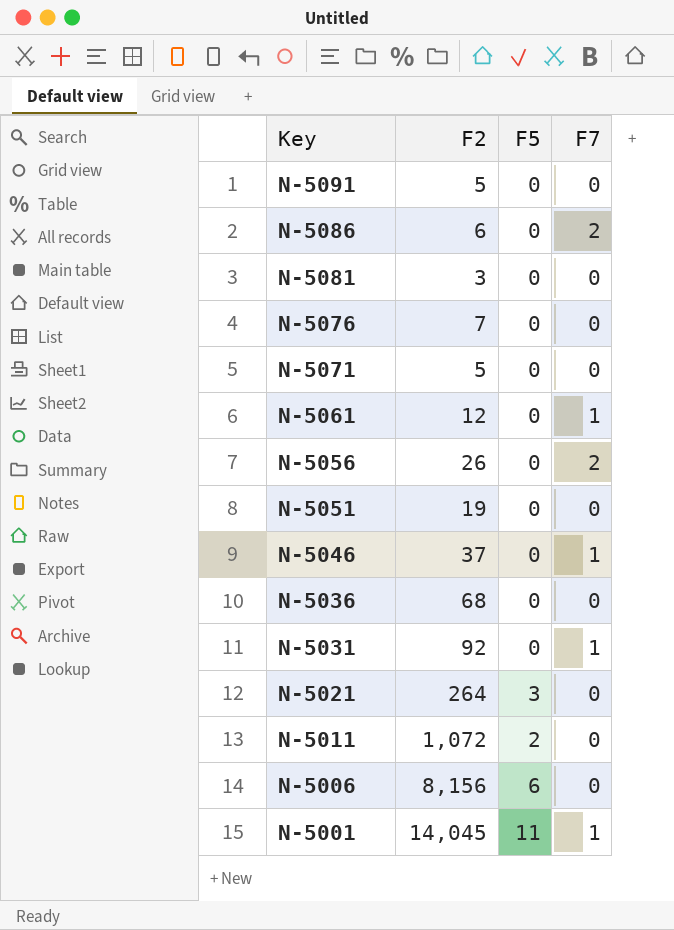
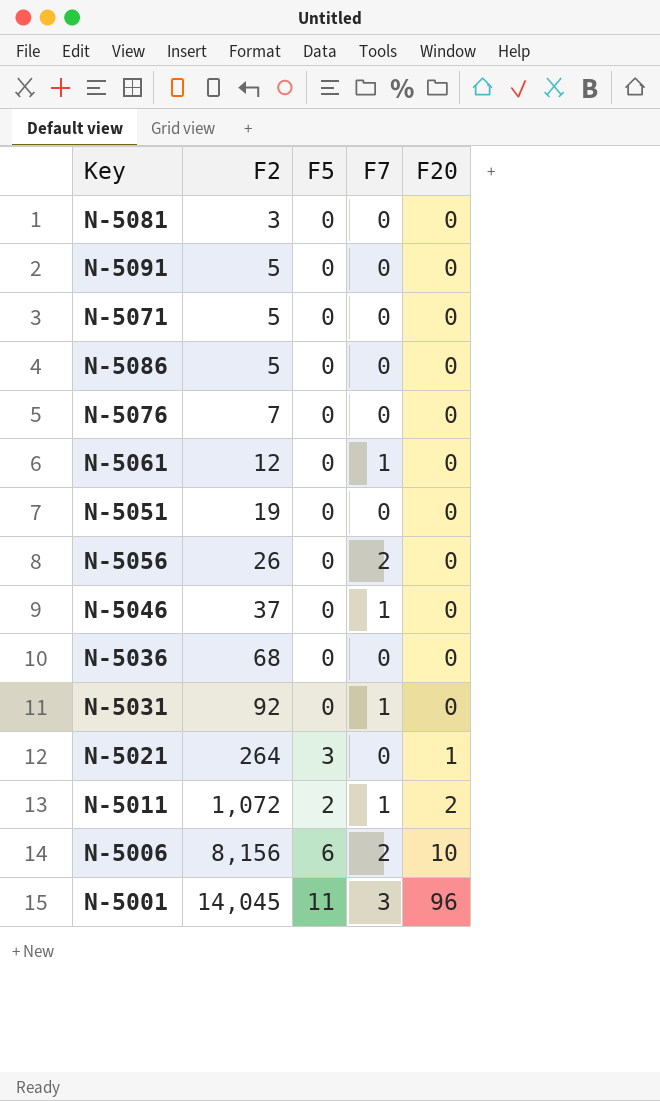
row order: Key descending -> F2 ascending
column F20 | position: none -> 5
N-5086 | F2: 6 -> 5
N-5086 | F7: 2 -> 0
N-5011 | F7: 0 -> 1
N-5006 | F7: 0 -> 2
N-5001 | F7: 1 -> 3

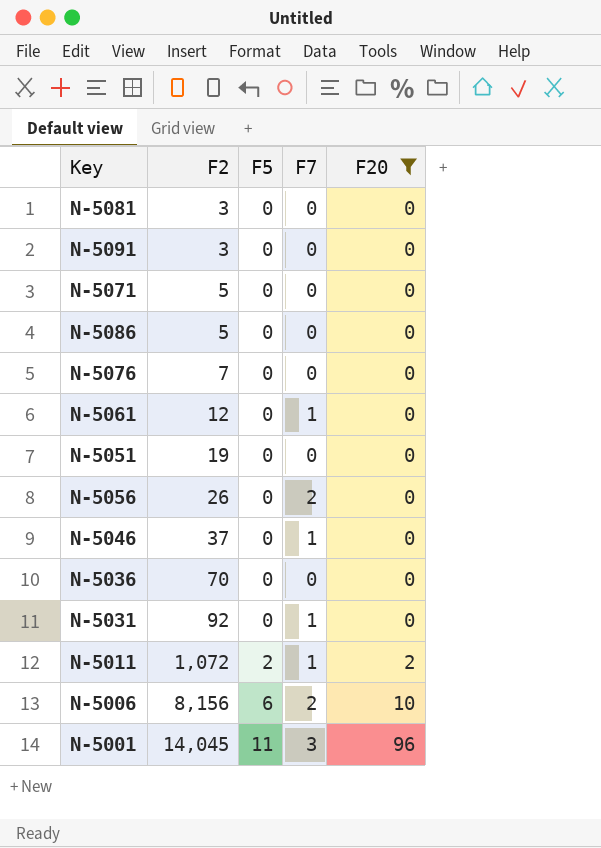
filter: none -> F20 != 1
N-5091 | F2: 5 -> 3
N-5036 | F2: 68 -> 70

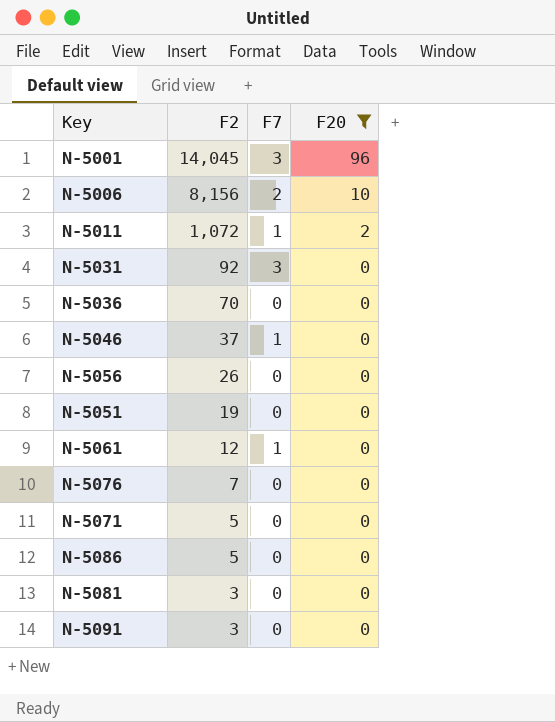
row order: F2 ascending -> F2 descending
column F5 | position: 3 -> none
N-5031 | F7: 1 -> 3
N-5056 | F7: 2 -> 0

